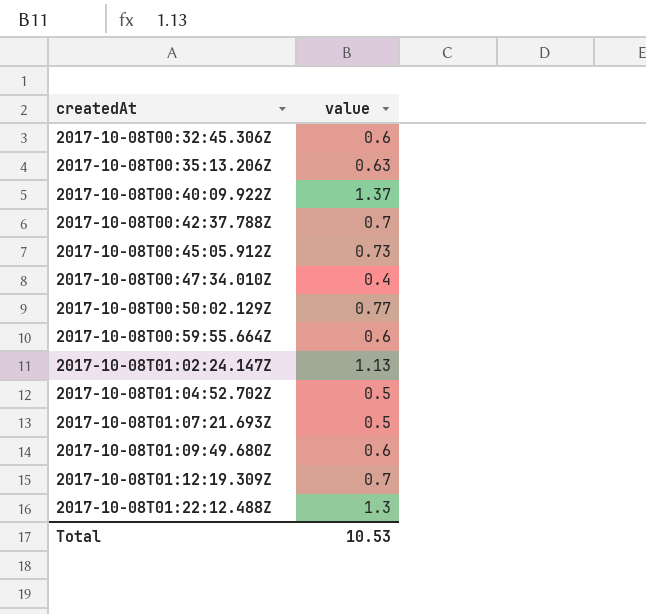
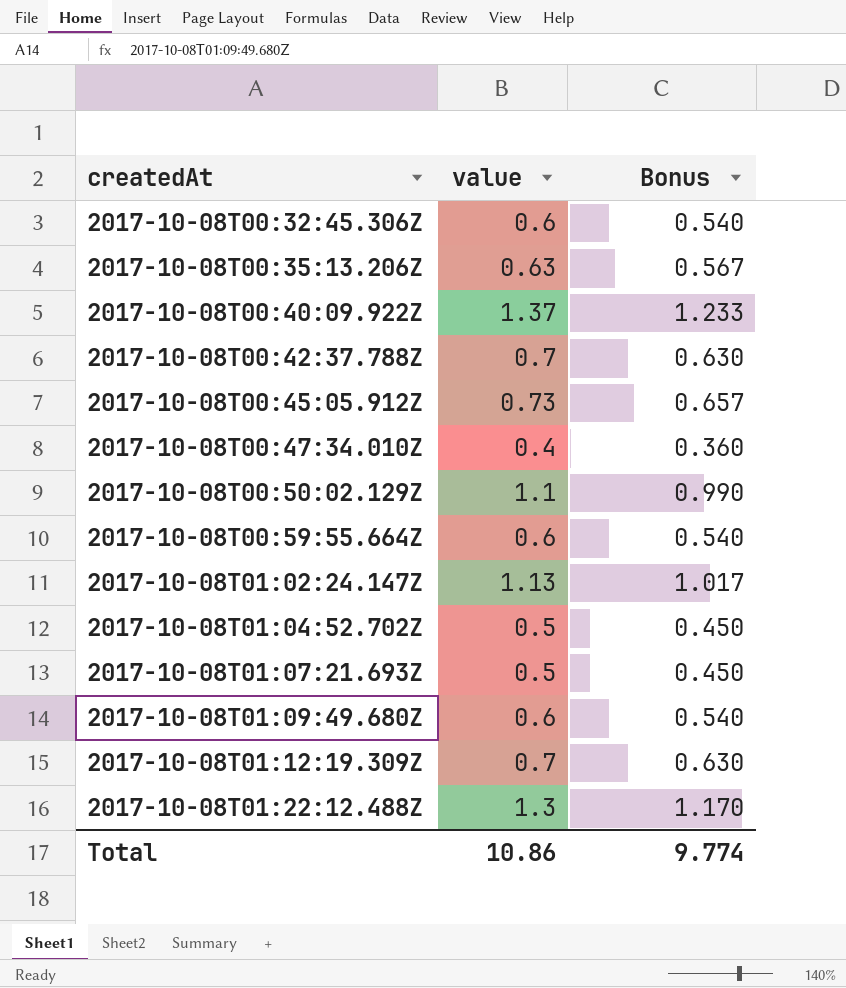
column Bonus | formula: none -> [value] * 0.9
2017-10-08T00:50:02.129Z | value: 0.77 -> 1.1
Total | value: 10.53 -> 10.86

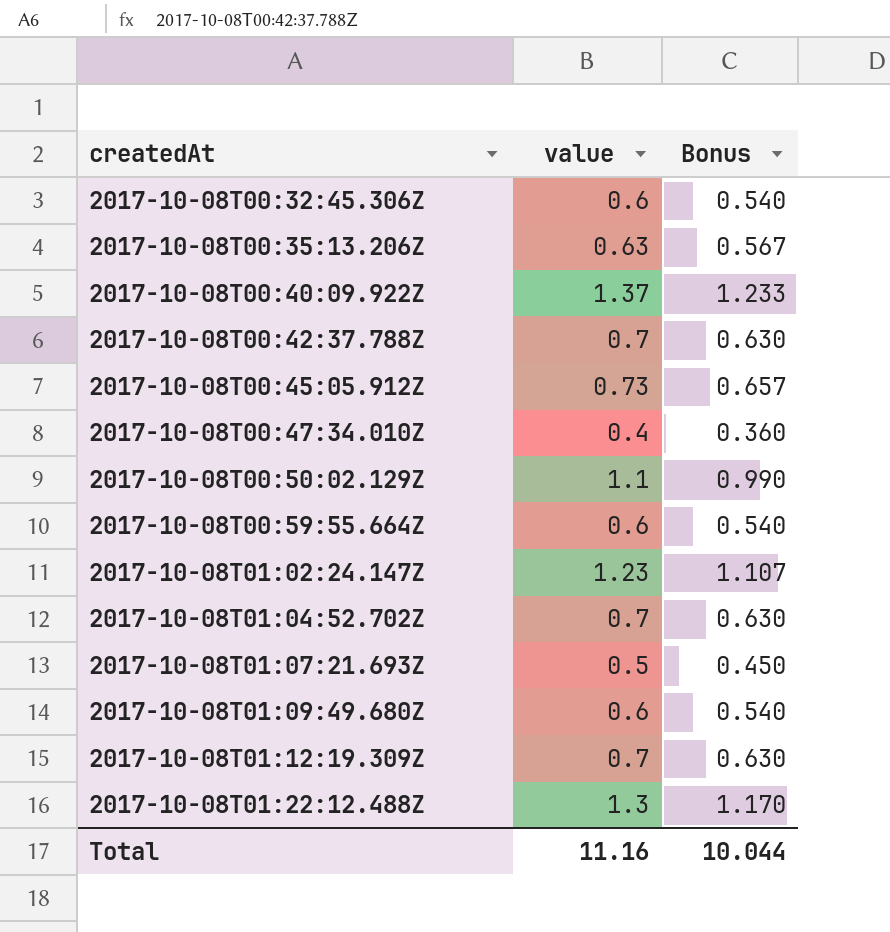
2017-10-08T01:02:24.147Z | value: 1.13 -> 1.23
2017-10-08T01:02:24.147Z | Bonus: 1.017 -> 1.107
2017-10-08T01:04:52.702Z | value: 0.5 -> 0.7
2017-10-08T01:04:52.702Z | Bonus: 0.450 -> 0.630
Total | value: 10.86 -> 11.16
Total | Bonus: 9.774 -> 10.044

